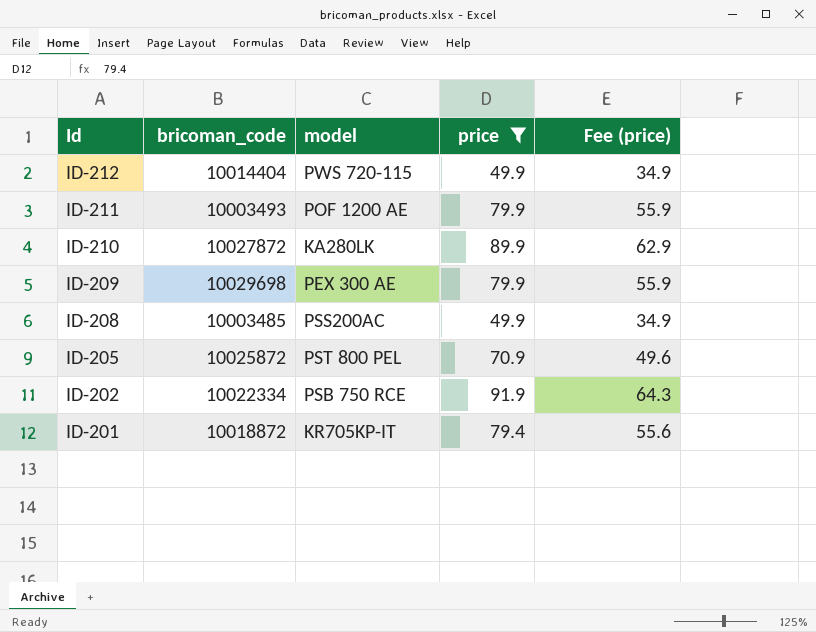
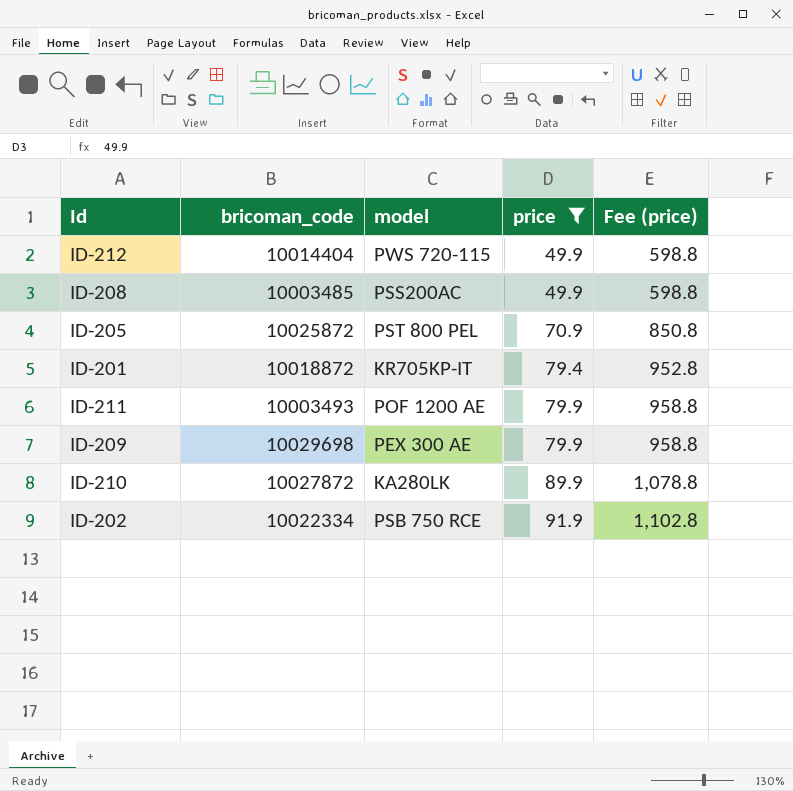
row order: Id descending -> price ascending
column Fee (price) | formula: [price] * 0.7 -> [price] * 12

